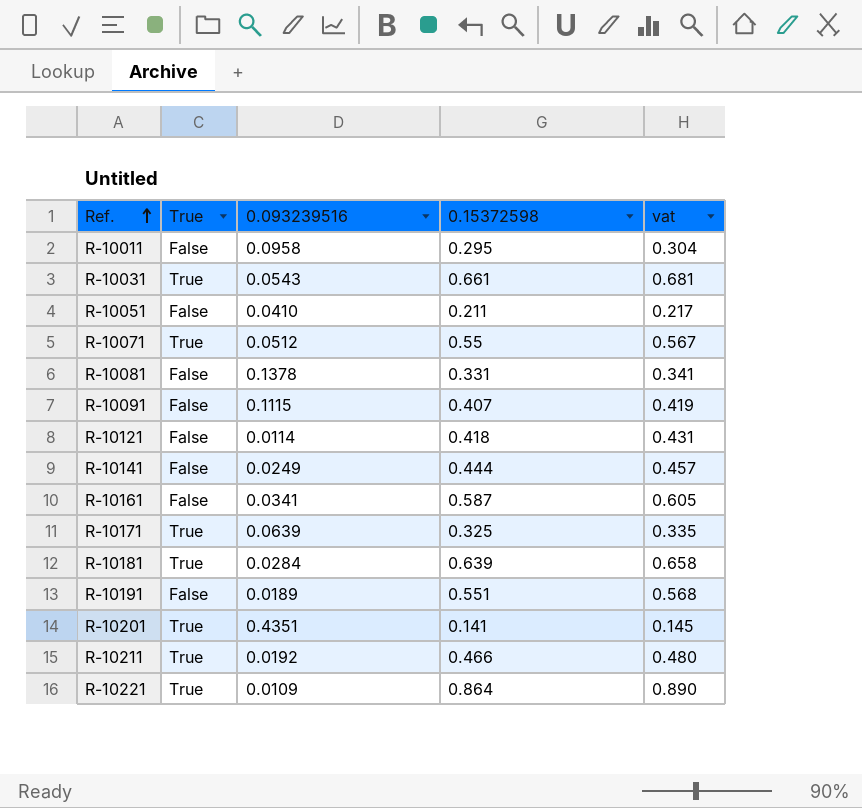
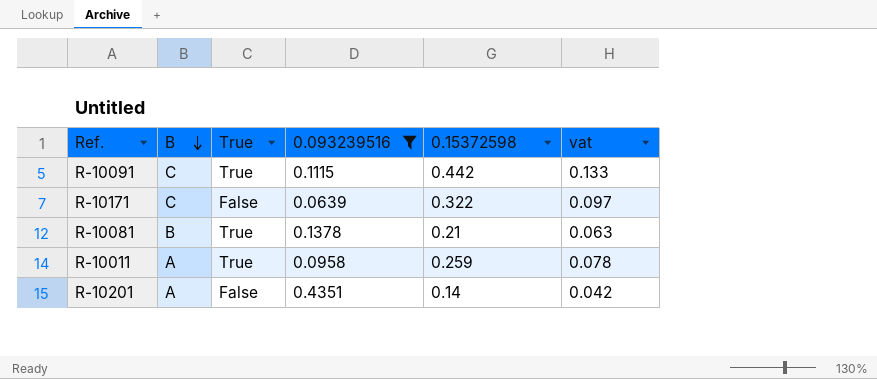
filter: none -> 0.093239516 >= 0.0639
row order: Ref. ascending -> B descending
column B | position: none -> 2
column vat | formula: [0.15372598] * 1.03 -> [0.15372598] * 0.3
R-10091 | True: False -> True
R-10091 | 0.15372598: 0.407 -> 0.442
R-10171 | True: True -> False
R-10171 | 0.15372598: 0.325 -> 0.322
R-10081 | True: False -> True
R-10081 | 0.15372598: 0.331 -> 0.21
R-10011 | True: False -> True
R-10011 | 0.15372598: 0.295 -> 0.259
R-10201 | True: True -> False
R-10201 | 0.15372598: 0.141 -> 0.14

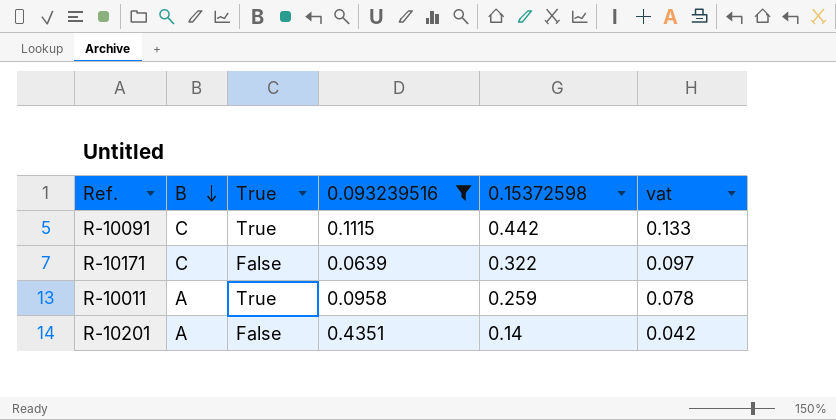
row R-10081: B | True | 0.1378 | 0.21 | 0.063 -> none

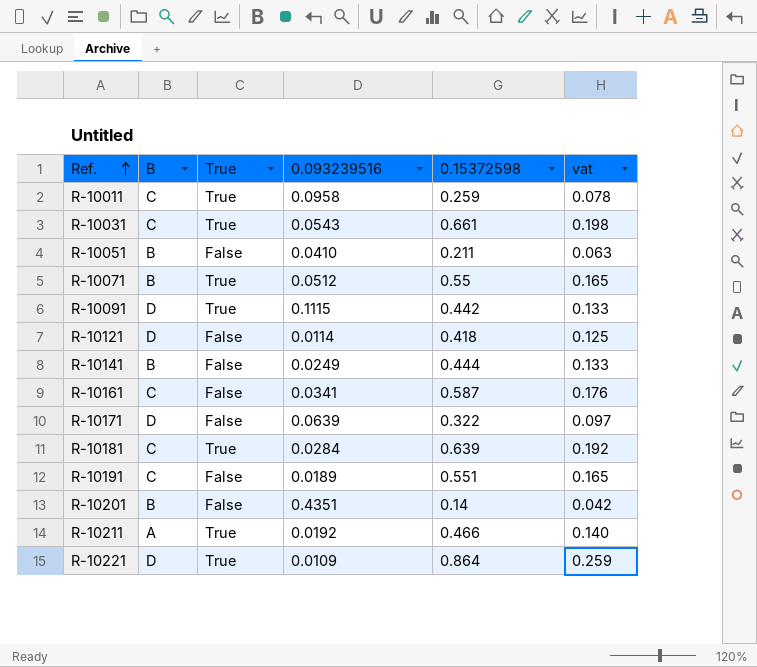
filter: 0.093239516 >= 0.0639 -> none
row order: B descending -> Ref. ascending
R-10011 | B: A -> C
R-10091 | B: C -> D
R-10171 | B: C -> D
R-10201 | B: A -> B

